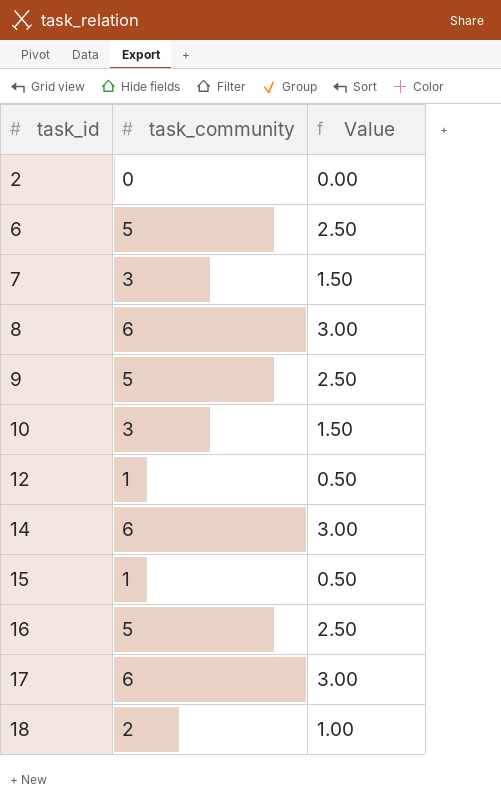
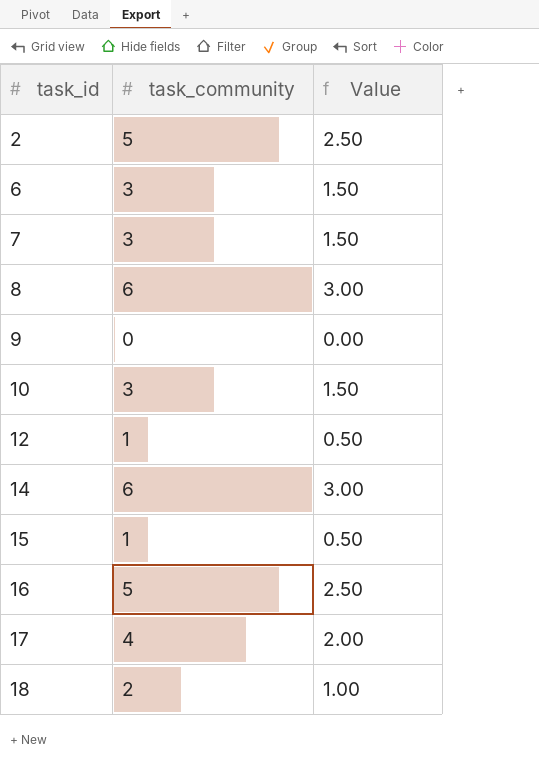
2 | task_community: 0 -> 5
2 | Value: 0.00 -> 2.50
6 | task_community: 5 -> 3
6 | Value: 2.50 -> 1.50
9 | task_community: 5 -> 0
9 | Value: 2.50 -> 0.00
17 | task_community: 6 -> 4
17 | Value: 3.00 -> 2.00

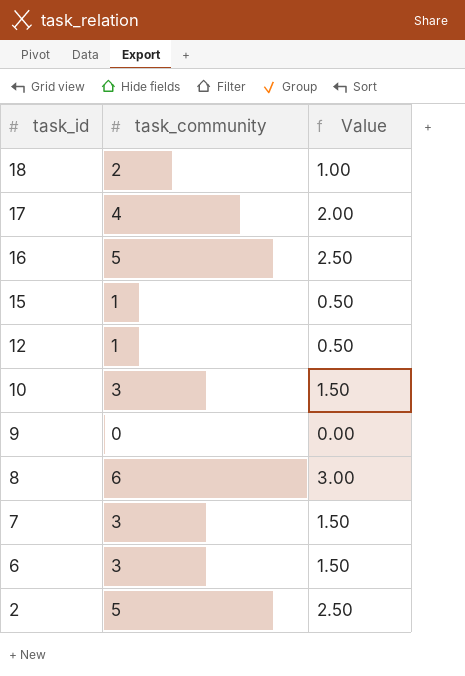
row order: task_id ascending -> task_id descending
row 14: 6 | 3.00 -> none

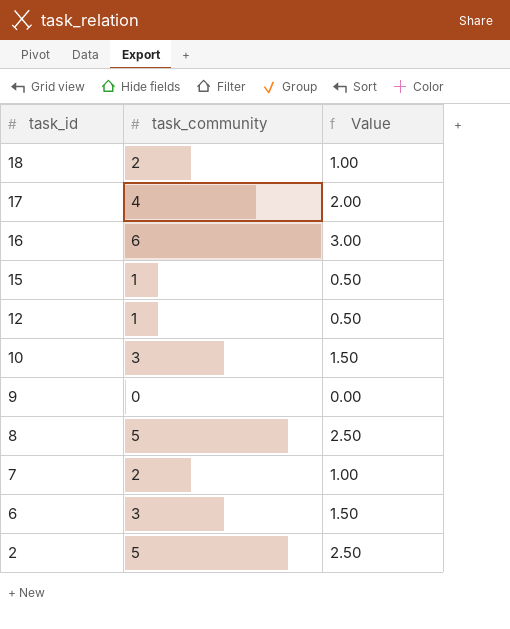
16 | task_community: 5 -> 6
16 | Value: 2.50 -> 3.00
8 | task_community: 6 -> 5
8 | Value: 3.00 -> 2.50
7 | task_community: 3 -> 2
7 | Value: 1.50 -> 1.00

